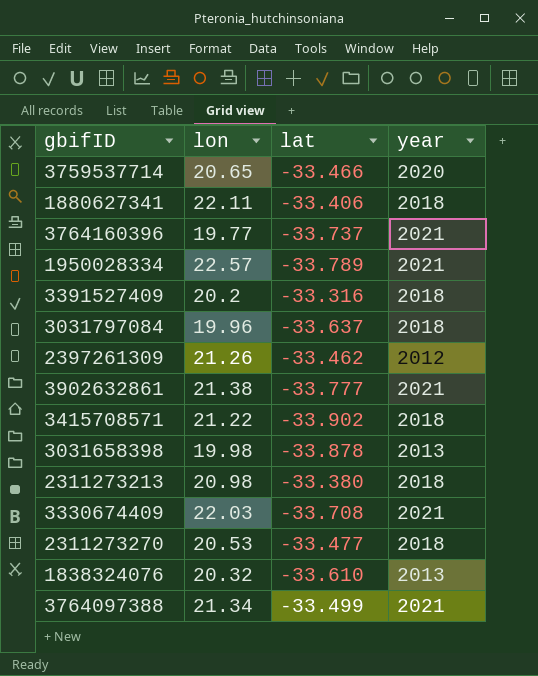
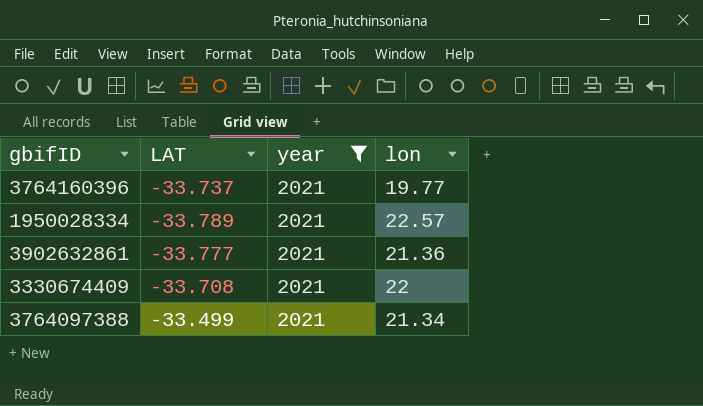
filter: none -> year = 2021
column name: lat -> LAT
column lon | position: 2 -> 4
3902632861 | lon: 21.38 -> 21.36
3330674409 | lon: 22.03 -> 22

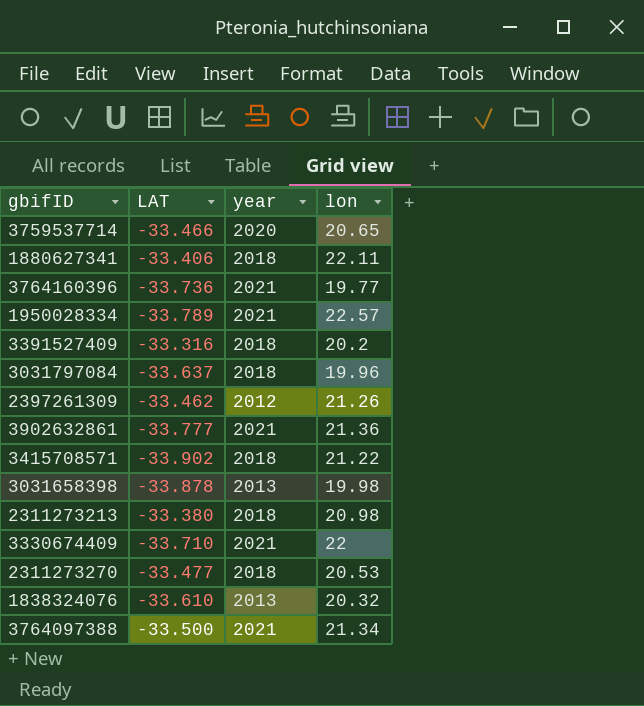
filter: year = 2021 -> none
3764160396 | LAT: -33.737 -> -33.736
3330674409 | LAT: -33.708 -> -33.710
3764097388 | LAT: -33.499 -> -33.500

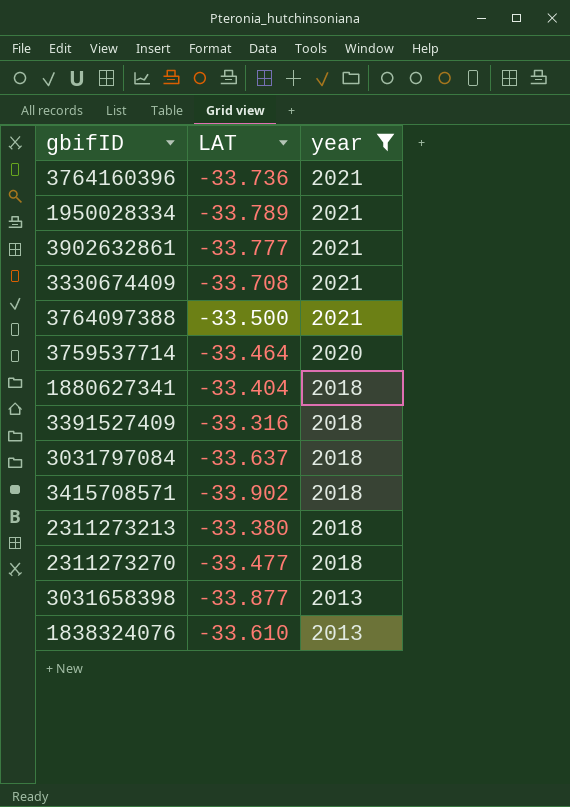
filter: none -> year != 2012
row order: none -> year descending
column lon | position: 4 -> none
3330674409 | LAT: -33.710 -> -33.708
3759537714 | LAT: -33.466 -> -33.464
1880627341 | LAT: -33.406 -> -33.404
3031658398 | LAT: -33.878 -> -33.877

